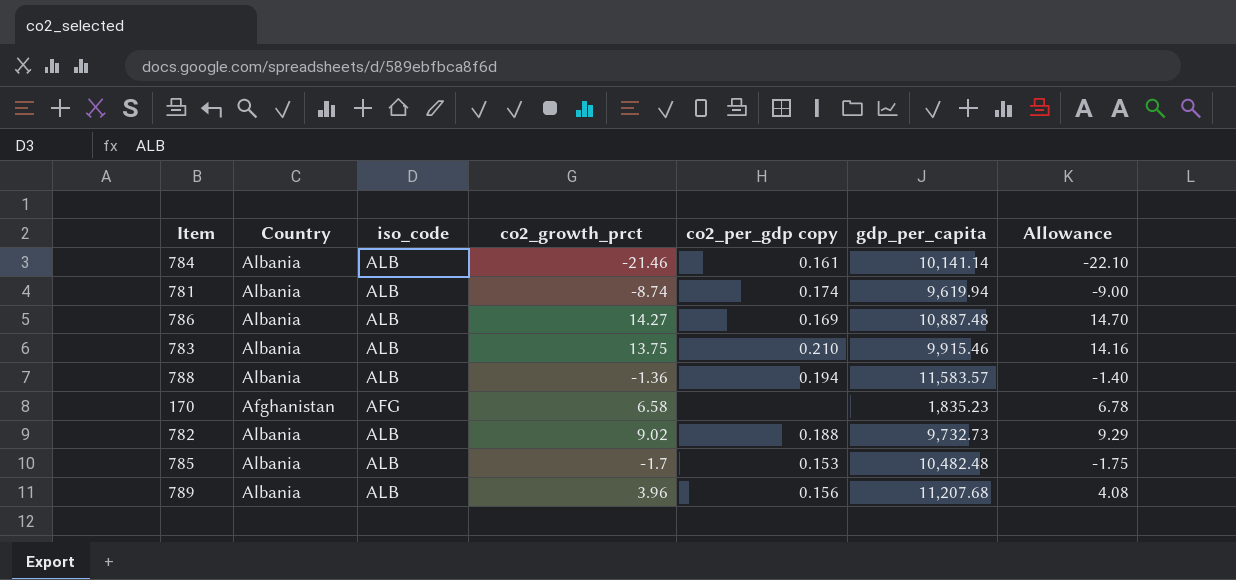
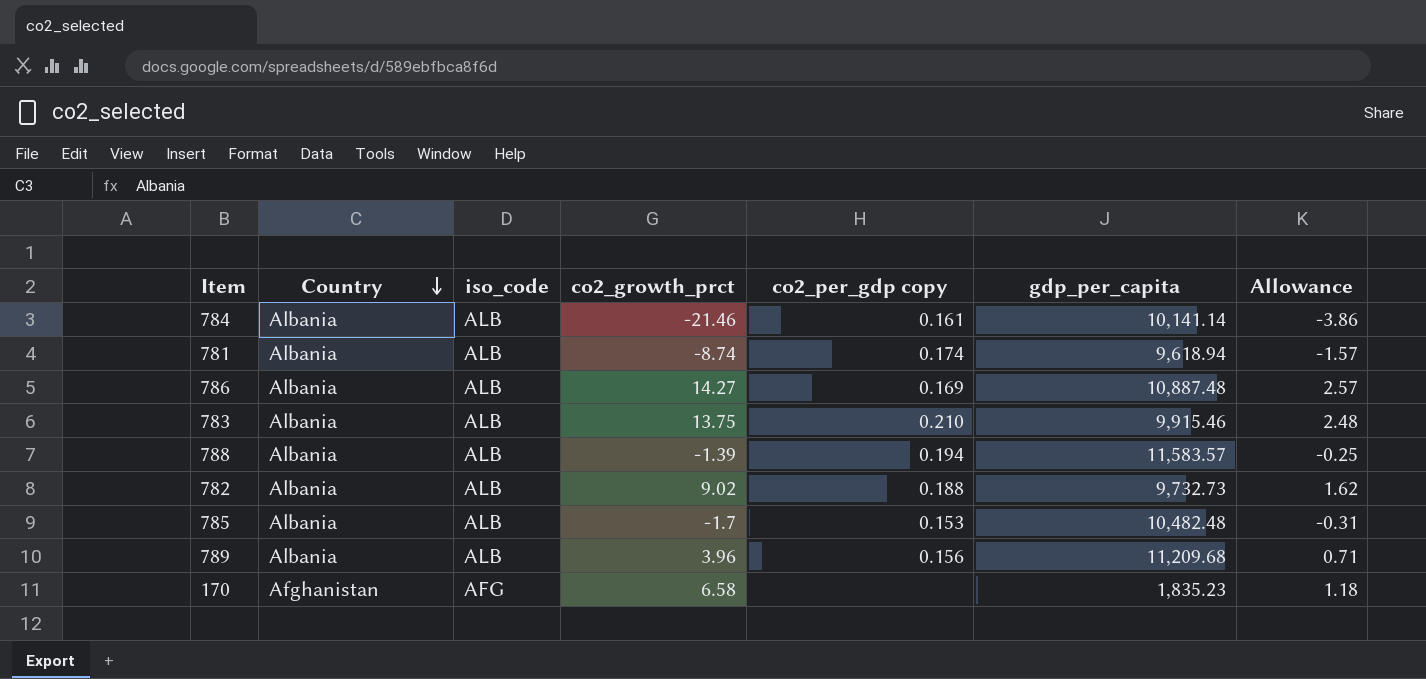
row order: none -> Country descending
column Allowance | formula: [co2_growth_prct] * 1.03 -> [co2_growth_prct] * 0.18
781 | gdp_per_capita: 9,619.94 -> 9,618.94
788 | co2_growth_prct: -1.36 -> -1.39
789 | gdp_per_capita: 11,207.68 -> 11,209.68

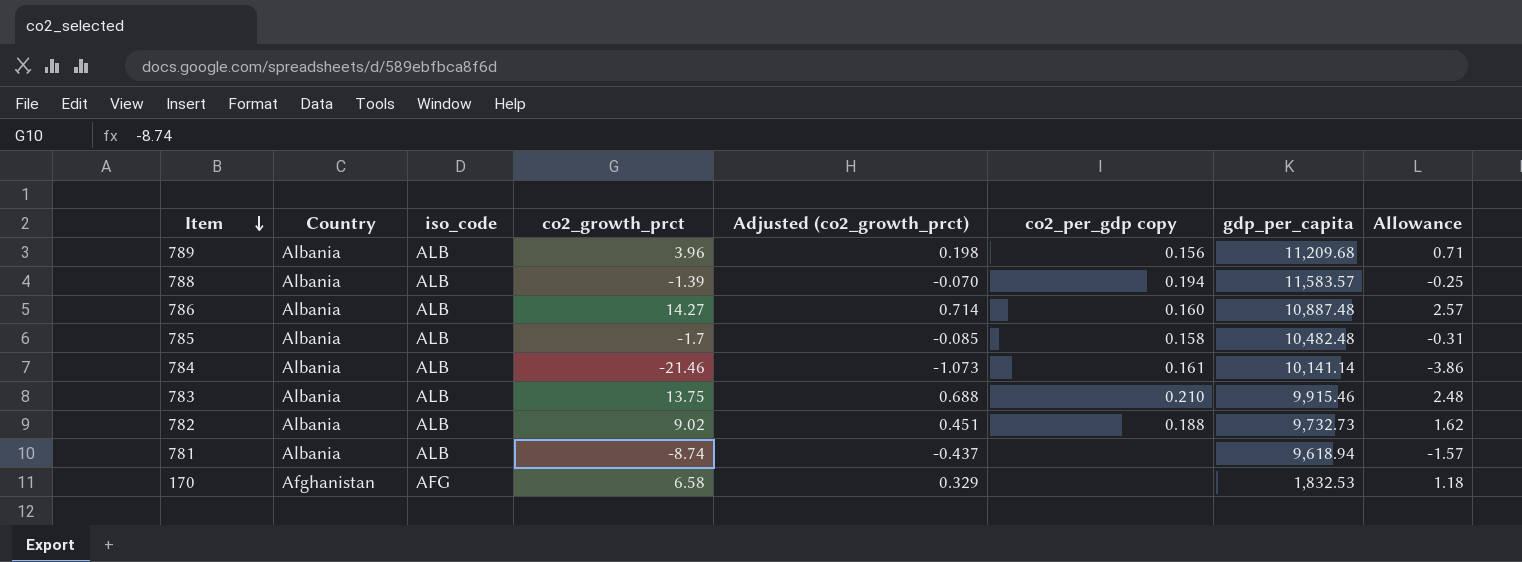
row order: Country descending -> Item descending
column Adjusted (co2_growth_prct) | formula: none -> [co2_growth_prct] * 0.05
786 | co2_per_gdp copy: 0.169 -> 0.160
785 | co2_per_gdp copy: 0.153 -> 0.158
781 | co2_per_gdp copy: 0.174 -> none
170 | gdp_per_capita: 1,835.23 -> 1,832.53

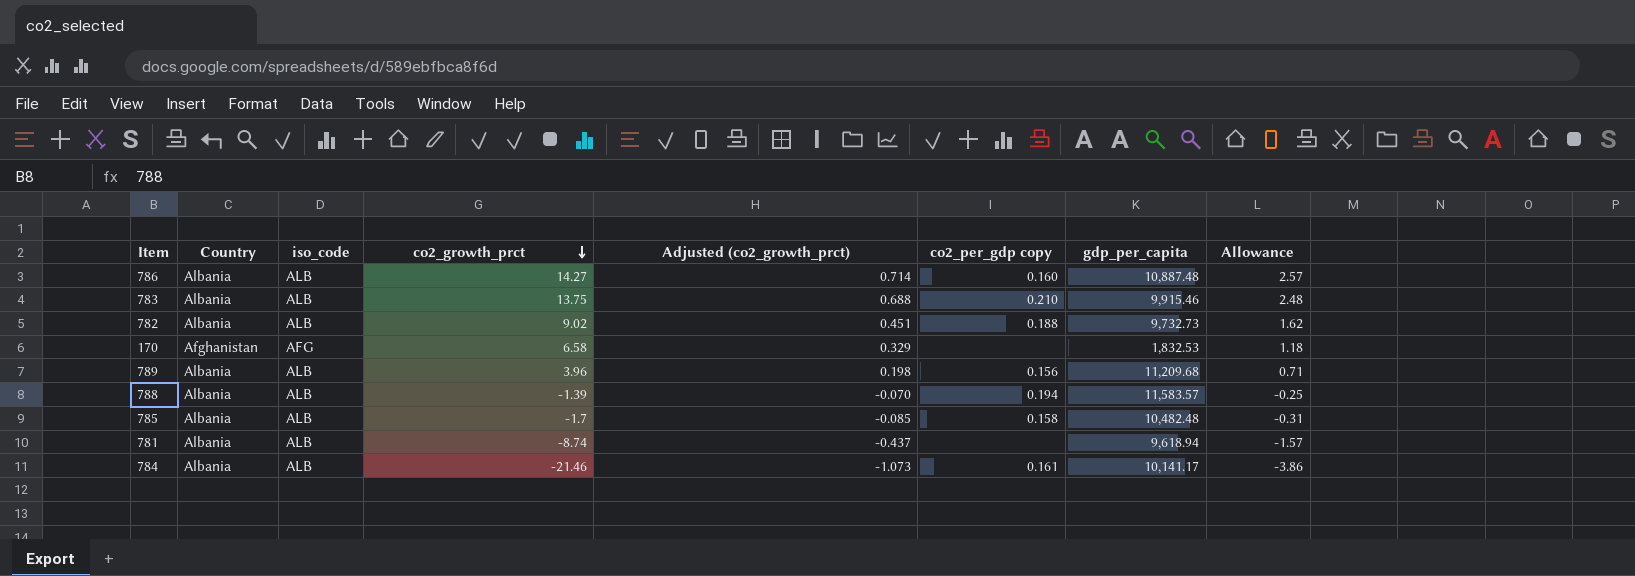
row order: Item descending -> co2_growth_prct descending
784 | gdp_per_capita: 10,141.14 -> 10,141.17

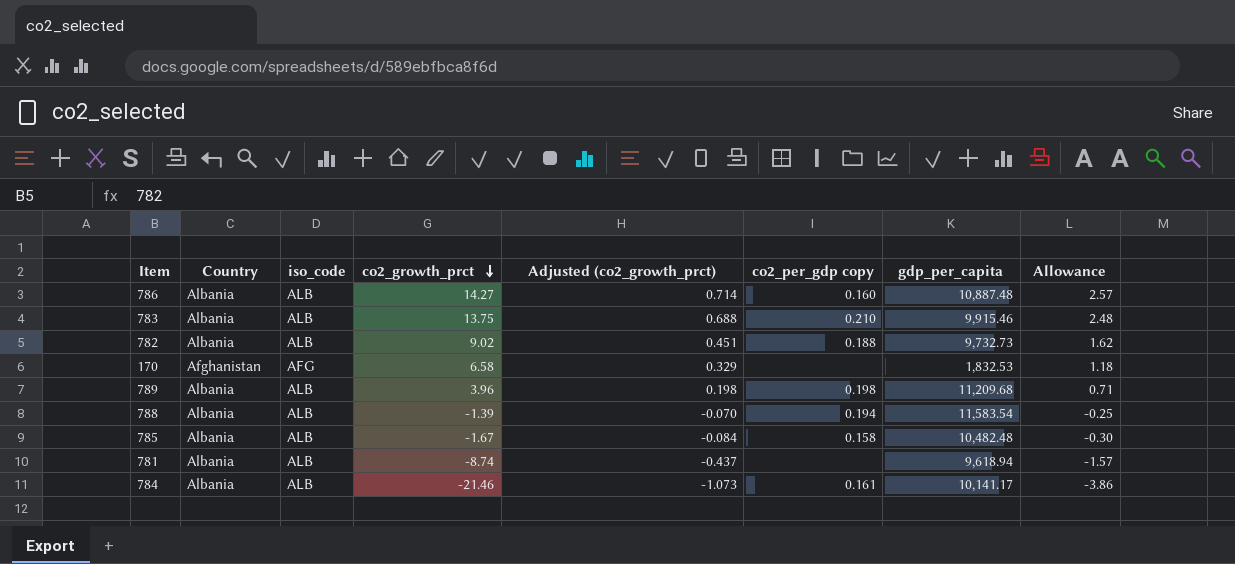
789 | co2_per_gdp copy: 0.156 -> 0.198
788 | gdp_per_capita: 11,583.57 -> 11,583.54
785 | co2_growth_prct: -1.7 -> -1.67
785 | Adjusted (co2_growth_prct): -0.085 -> -0.084
785 | Allowance: -0.31 -> -0.30

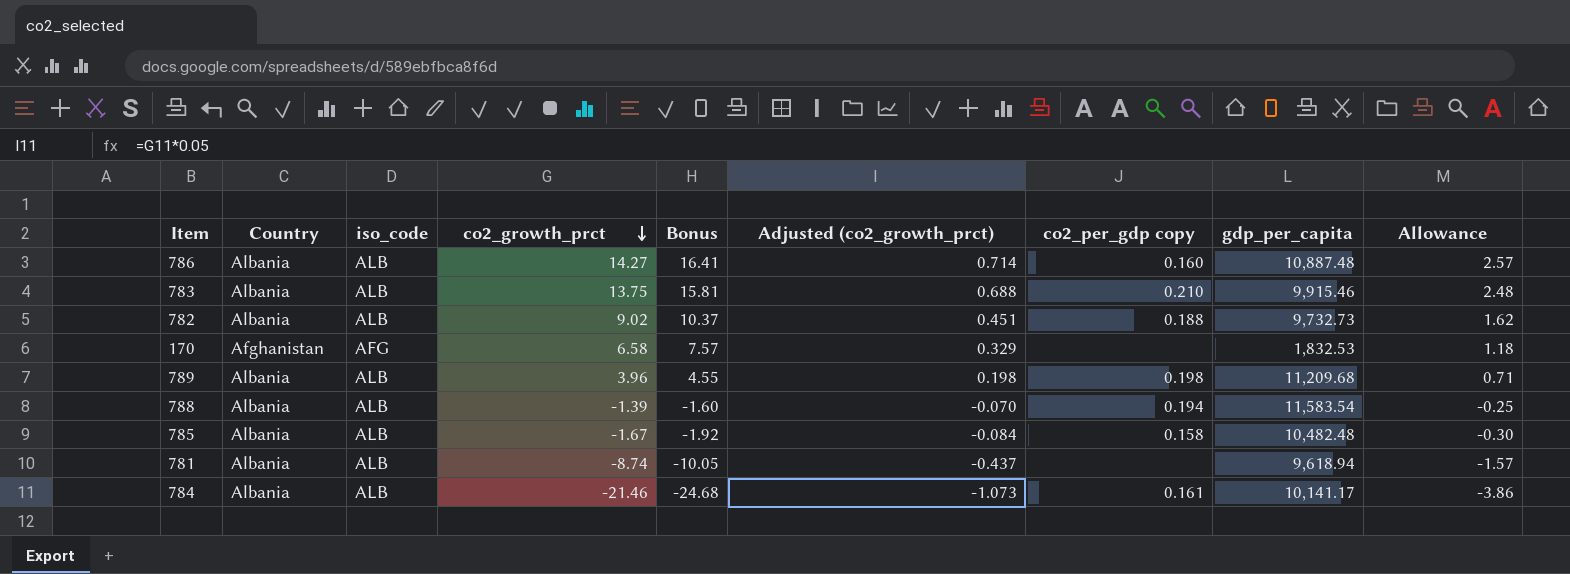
column Bonus | formula: none -> [co2_growth_prct] * 1.15

